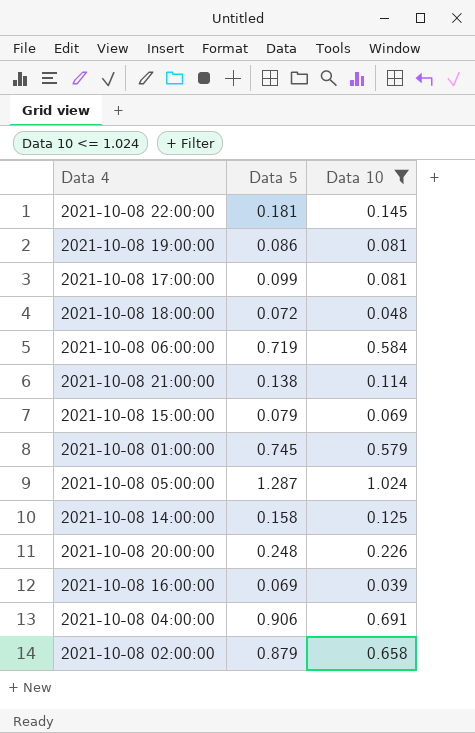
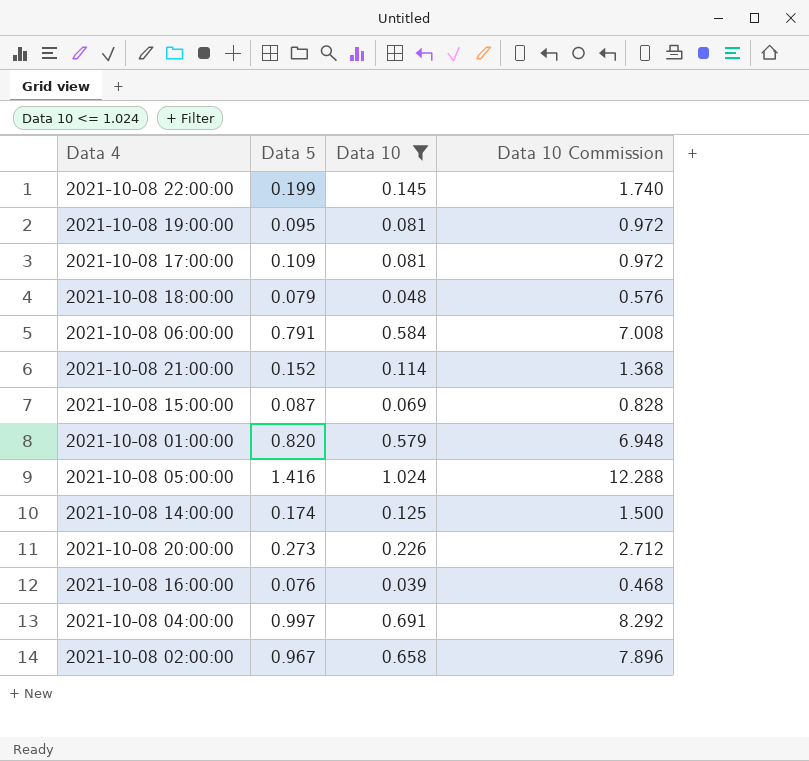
column Data 10 Commission | formula: none -> [Data 10] * 12
2021-10-08 22:00:00 | Data 5: 0.181 -> 0.199
2021-10-08 19:00:00 | Data 5: 0.086 -> 0.095
2021-10-08 17:00:00 | Data 5: 0.099 -> 0.109
2021-10-08 18:00:00 | Data 5: 0.072 -> 0.079
2021-10-08 06:00:00 | Data 5: 0.719 -> 0.791
2021-10-08 21:00:00 | Data 5: 0.138 -> 0.152
2021-10-08 15:00:00 | Data 5: 0.079 -> 0.087
2021-10-08 01:00:00 | Data 5: 0.745 -> 0.820
2021-10-08 05:00:00 | Data 5: 1.287 -> 1.416
2021-10-08 14:00:00 | Data 5: 0.158 -> 0.174
2021-10-08 20:00:00 | Data 5: 0.248 -> 0.273
2021-10-08 16:00:00 | Data 5: 0.069 -> 0.076
2021-10-08 04:00:00 | Data 5: 0.906 -> 0.997
2021-10-08 02:00:00 | Data 5: 0.879 -> 0.967

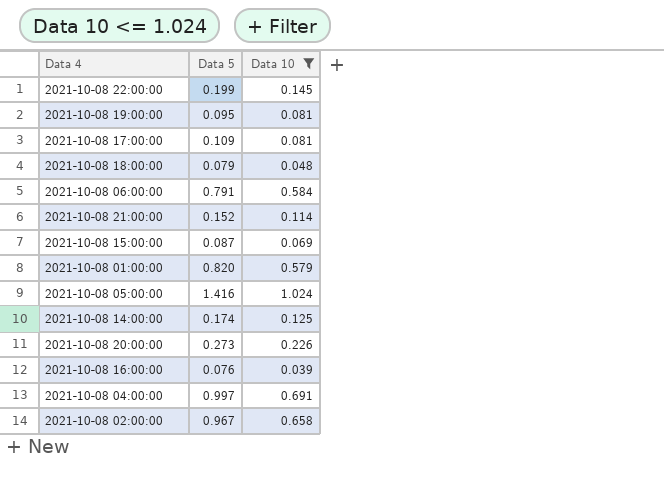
column Data 10 Commission | formula: [Data 10] * 12 -> none

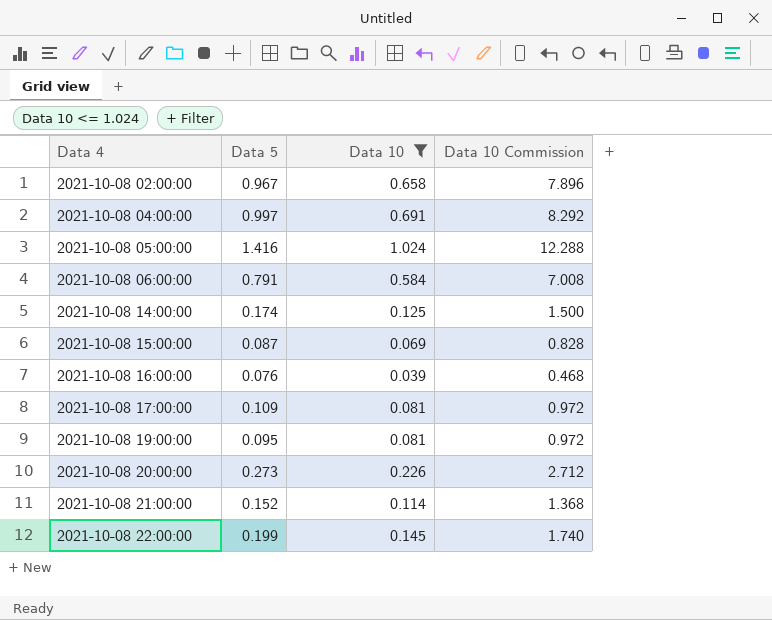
row order: none -> Data 4 ascending
column Data 10 Commission | formula: none -> [Data 10] * 12
row 2021-10-08 18:00:00: 0.079 | 0.048 -> none
row 2021-10-08 01:00:00: 0.820 | 0.579 -> none

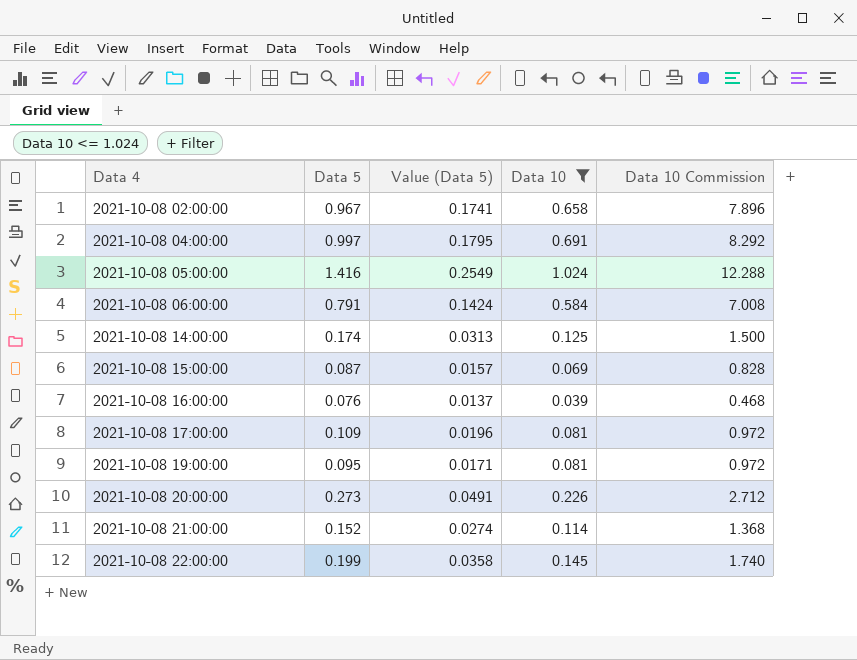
column Value (Data 5) | formula: none -> [Data 5] * 0.18

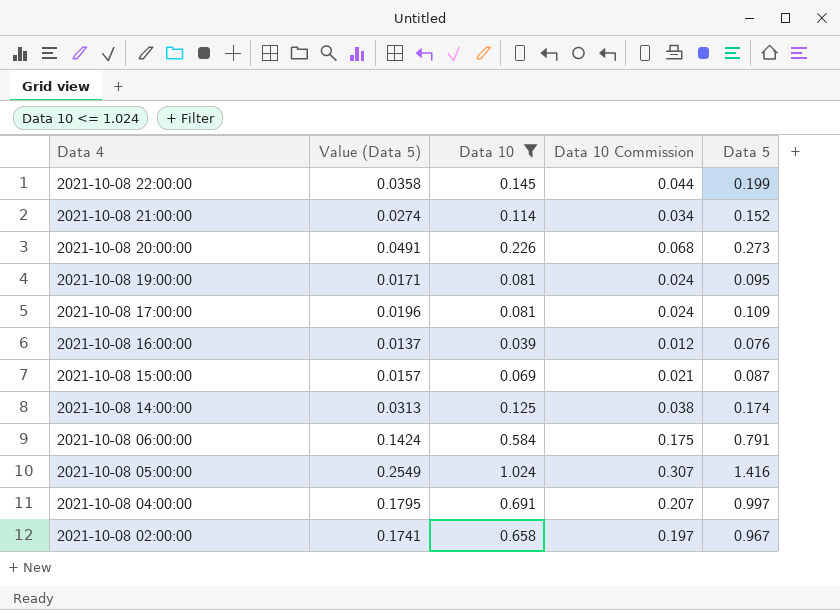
row order: Data 4 ascending -> Data 4 descending
column Data 10 Commission | formula: [Data 10] * 12 -> [Data 10] * 0.3
column Data 5 | position: 2 -> 5

